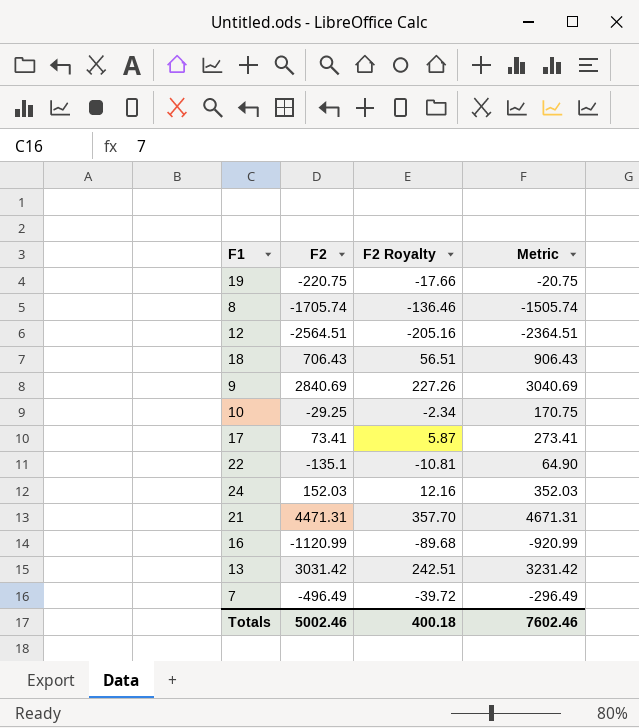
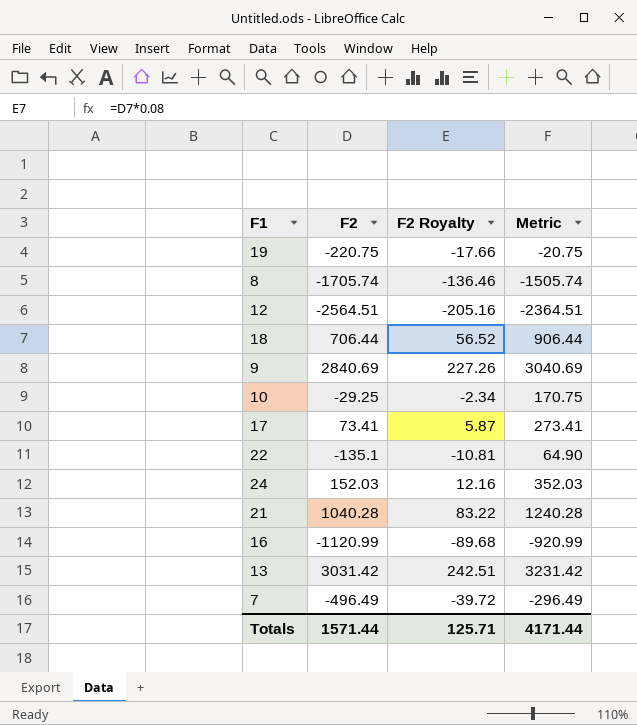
18 | F2: 706.43 -> 706.44
18 | F2 Royalty: 56.51 -> 56.52
18 | Metric: 906.43 -> 906.44
21 | F2: 4471.31 -> 1040.28
21 | F2 Royalty: 357.70 -> 83.22
21 | Metric: 4671.31 -> 1240.28
Totals | F2: 5002.46 -> 1571.44
Totals | F2 Royalty: 400.18 -> 125.71
Totals | Metric: 7602.46 -> 4171.44

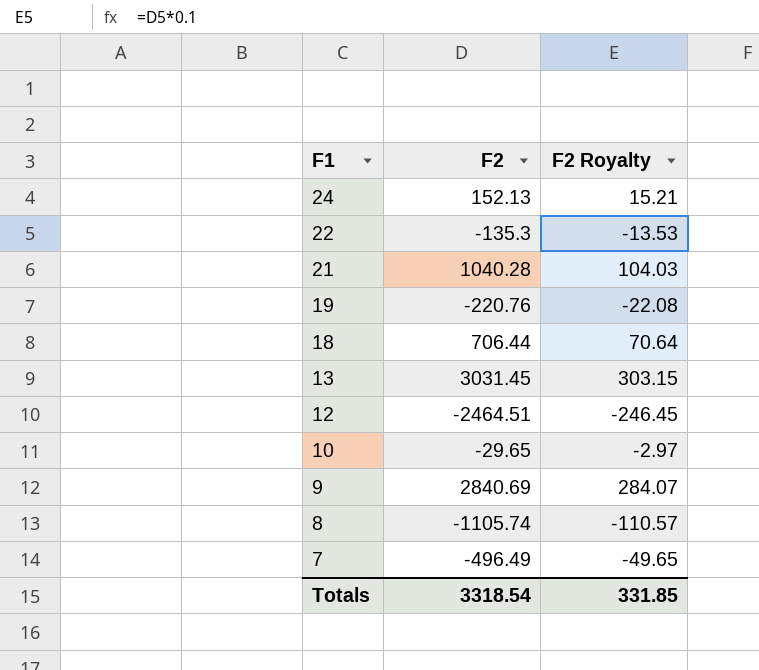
row order: none -> F1 descending
column Metric | formula: [F2] + 200 -> none
column F2 Royalty | formula: [F2] * 0.08 -> [F2] * 0.1
row 17: 73.41 | 5.87 | 273.41 -> none
row 16: -1120.99 | -89.68 | -920.99 -> none
24 | F2: 152.03 -> 152.13
22 | F2: -135.1 -> -135.3
19 | F2: -220.75 -> -220.76
13 | F2: 3031.42 -> 3031.45
12 | F2: -2564.51 -> -2464.51
10 | F2: -29.25 -> -29.65
8 | F2: -1705.74 -> -1105.74
Totals | F2: 1571.44 -> 3318.54
Totals | F2 Royalty: 125.71 -> 331.85

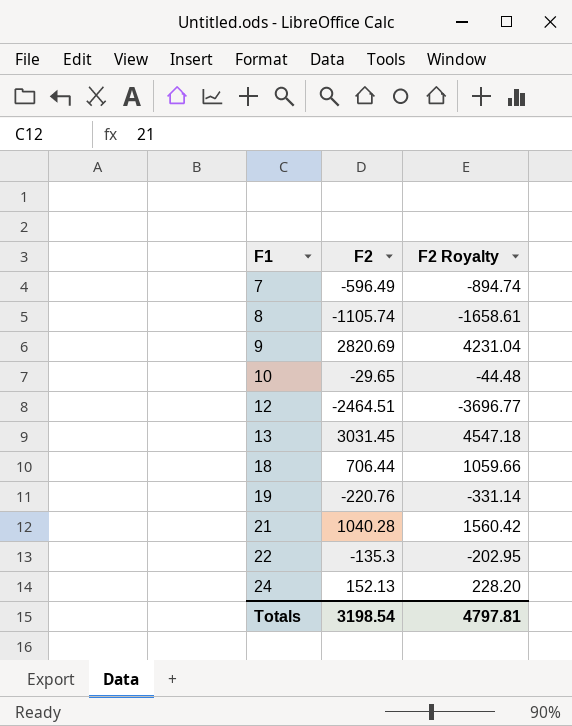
row order: F1 descending -> F1 ascending
column F2 Royalty | formula: [F2] * 0.1 -> [F2] * 1.5
7 | F2: -496.49 -> -596.49
9 | F2: 2840.69 -> 2820.69
Totals | F2: 3318.54 -> 3198.54
Totals | F2 Royalty: 331.85 -> 4797.81

